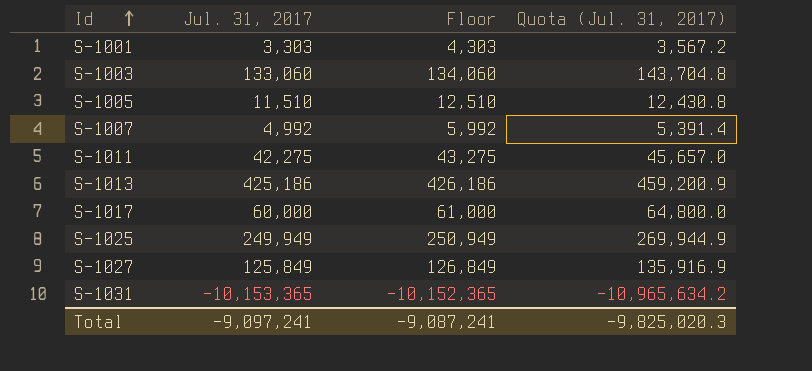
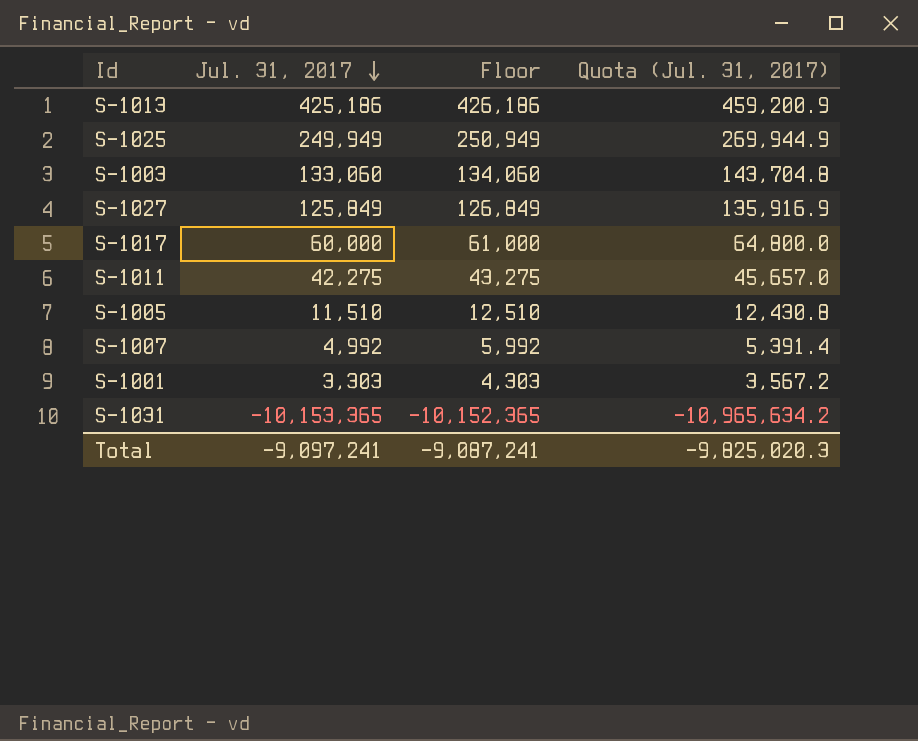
row order: Id ascending -> Jul. 31, 2017 descending

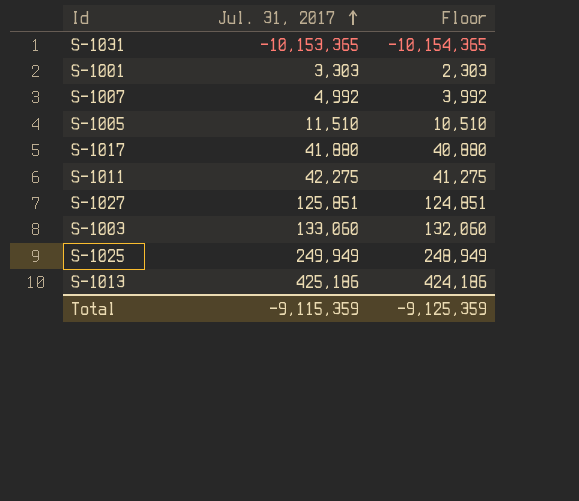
row order: Jul. 31, 2017 descending -> Jul. 31, 2017 ascending
column Quota (Jul. 31, 2017) | formula: [Jul. 31, 2017] * 1.08 -> none
column Floor | formula: [Jul. 31, 2017] + 1000 -> [Jul. 31, 2017] - 1000
S-1017 | Jul. 31, 2017: 60,000 -> 41,880
S-1027 | Jul. 31, 2017: 125,849 -> 125,851
Total | Jul. 31, 2017: -9,097,241 -> -9,115,359
Total | Floor: -9,087,241 -> -9,125,359

